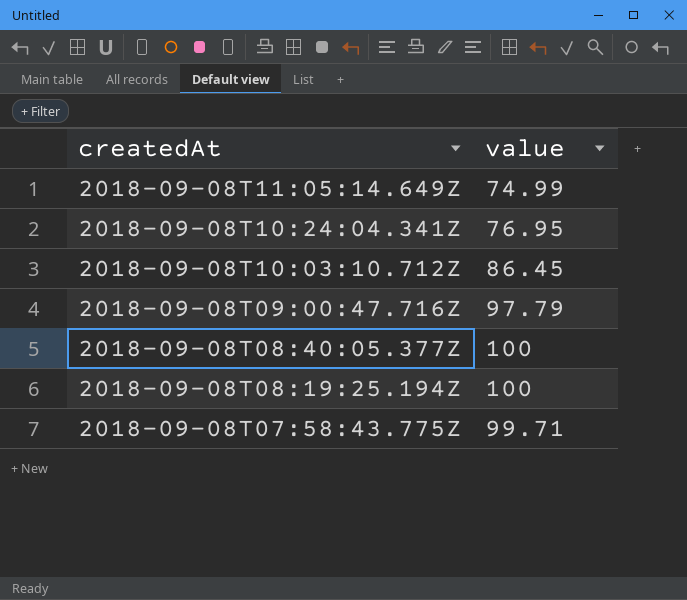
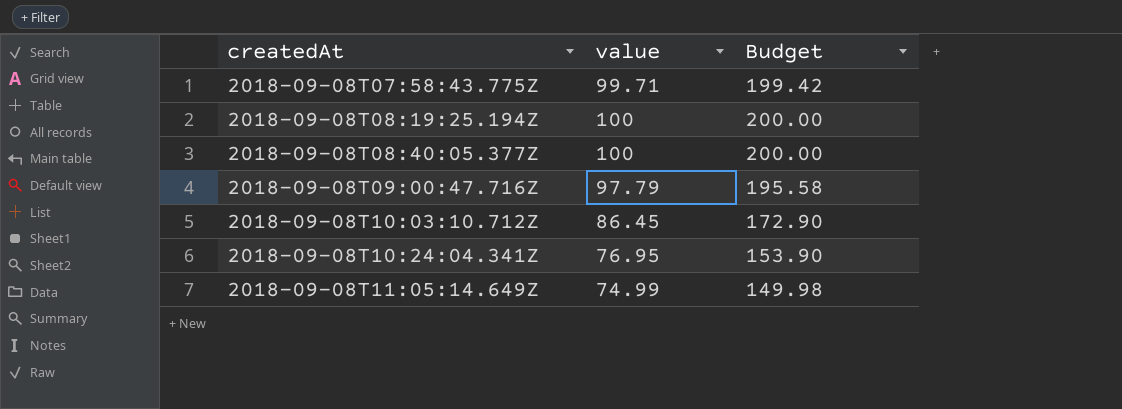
row order: createdAt descending -> createdAt ascending
column Budget | formula: none -> [value] * 2

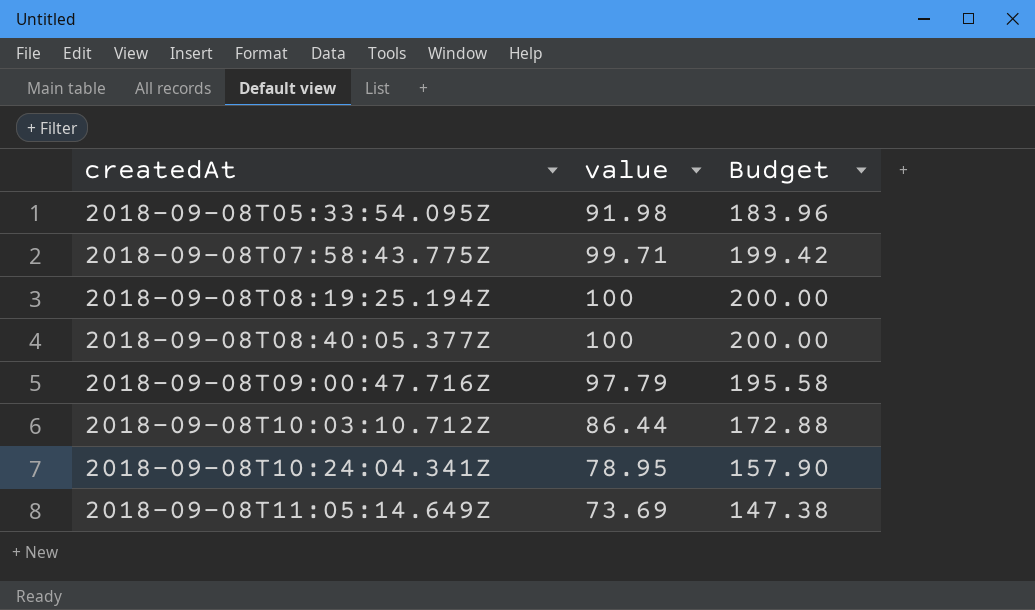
row 2018-09-08T05:33:54.095Z: none -> 91.98 | 183.96
2018-09-08T10:03:10.712Z | value: 86.45 -> 86.44
2018-09-08T10:03:10.712Z | Budget: 172.90 -> 172.88
2018-09-08T10:24:04.341Z | value: 76.95 -> 78.95
2018-09-08T10:24:04.341Z | Budget: 153.90 -> 157.90
2018-09-08T11:05:14.649Z | value: 74.99 -> 73.69
2018-09-08T11:05:14.649Z | Budget: 149.98 -> 147.38

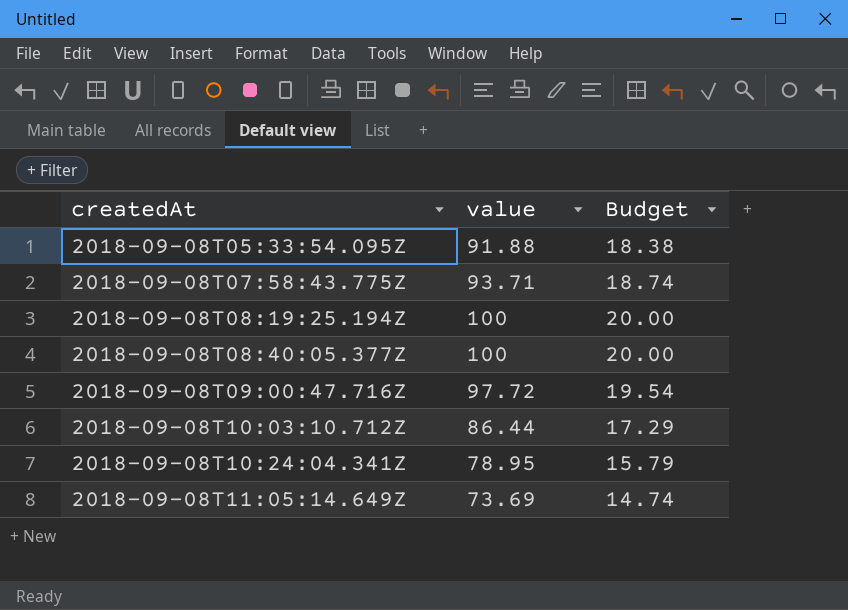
column Budget | formula: [value] * 2 -> [value] * 0.2
2018-09-08T05:33:54.095Z | value: 91.98 -> 91.88
2018-09-08T07:58:43.775Z | value: 99.71 -> 93.71
2018-09-08T09:00:47.716Z | value: 97.79 -> 97.72

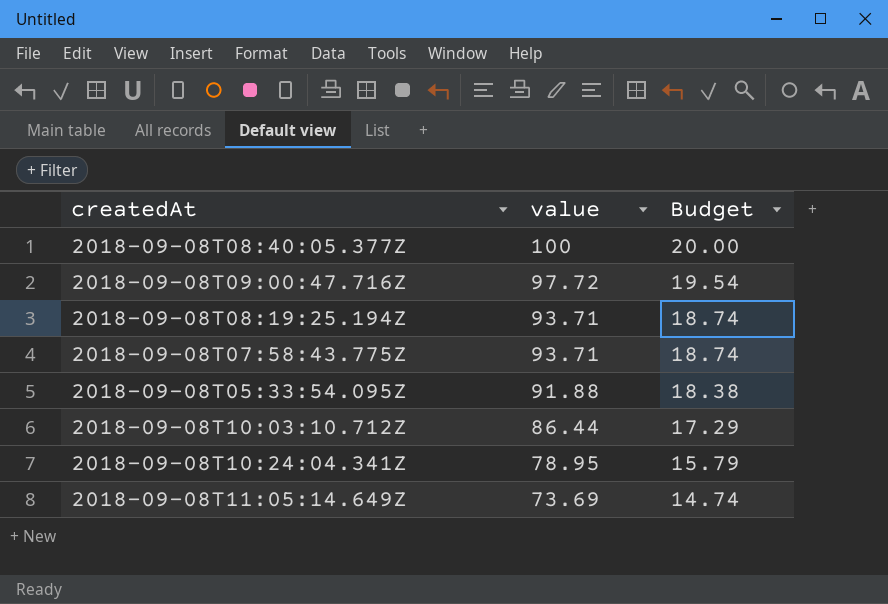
row order: createdAt ascending -> value descending
2018-09-08T08:19:25.194Z | value: 100 -> 93.71
2018-09-08T08:19:25.194Z | Budget: 20.00 -> 18.74

